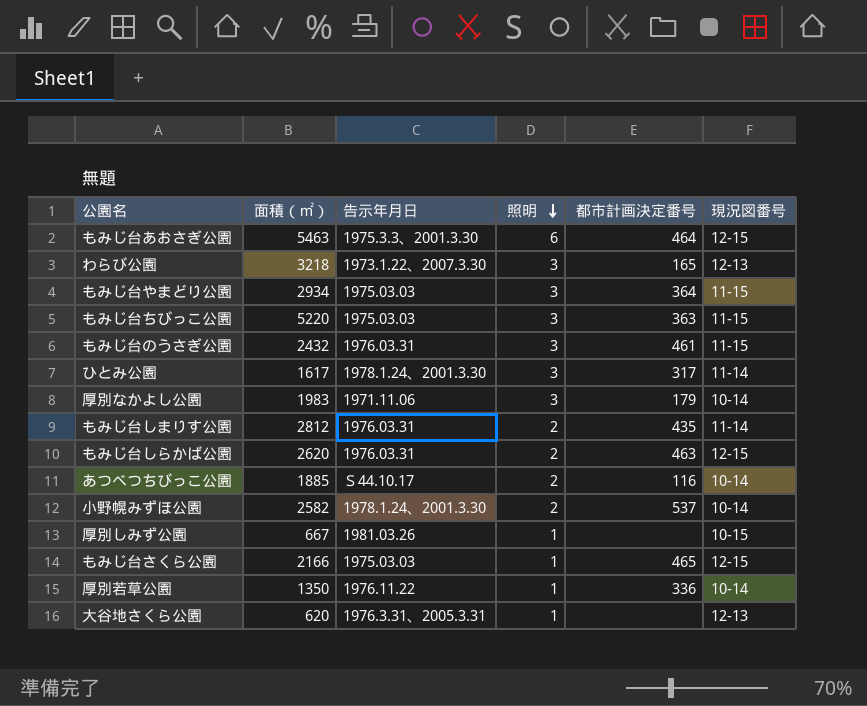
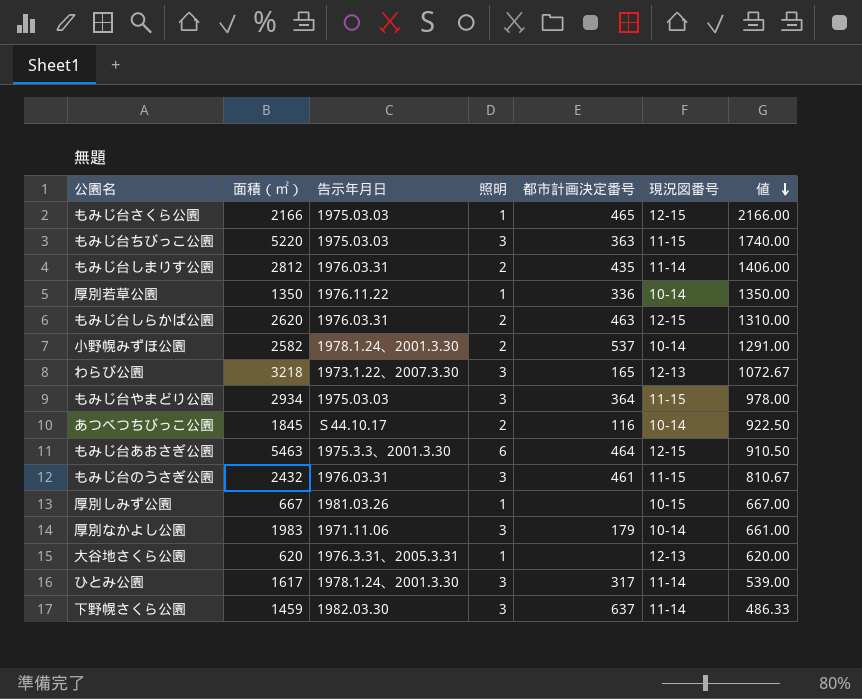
row order: 照明 descending -> 値 descending
column 値 | formula: none -> [面積（㎡）] / [照明]
あつべつちびっこ公園 | 面積（㎡）: 1885 -> 1845
row 下野幌さくら公園: none -> 1459 | 1982.03.30 | 3 | 637 | 11-14 | 486.33

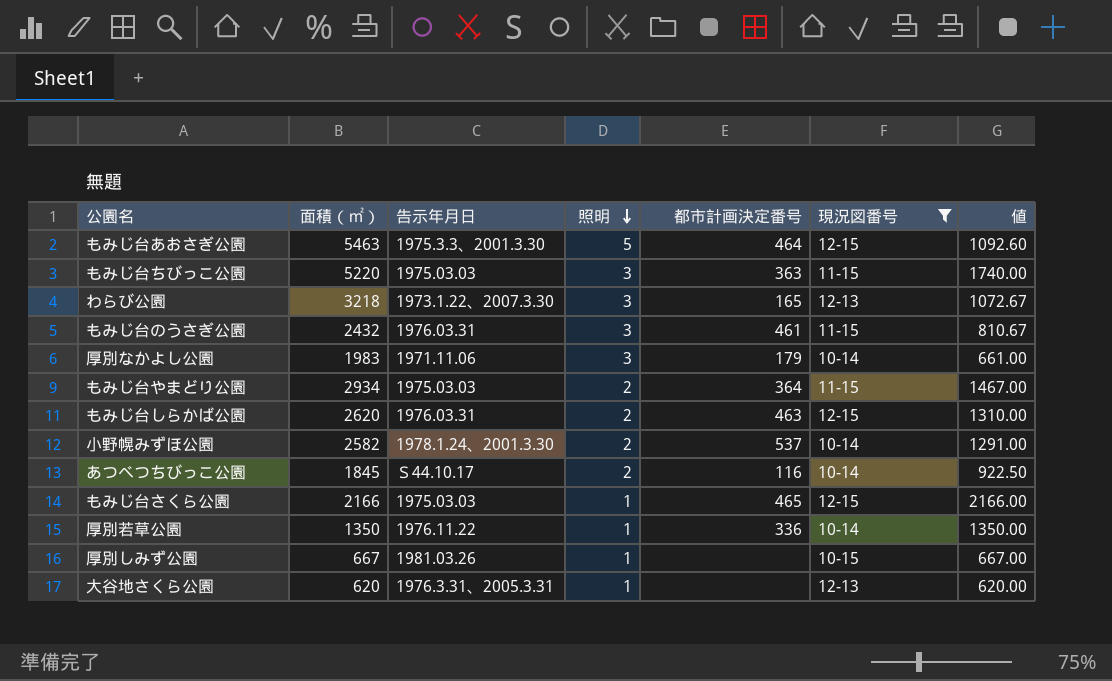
filter: none -> 現況図番号 != 11-14
row order: 値 descending -> 照明 descending
もみじ台あおさぎ公園 | 照明: 6 -> 5
もみじ台あおさぎ公園 | 値: 910.50 -> 1092.60
もみじ台やまどり公園 | 照明: 3 -> 2
もみじ台やまどり公園 | 値: 978.00 -> 1467.00

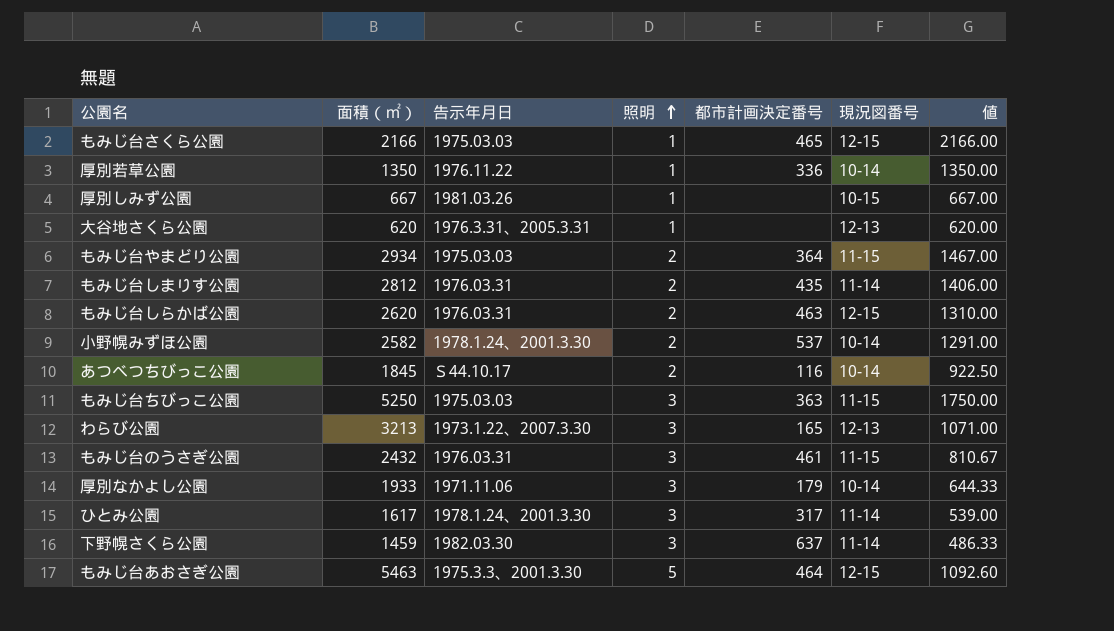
filter: 現況図番号 != 11-14 -> none
row order: 照明 descending -> 照明 ascending
もみじ台ちびっこ公園 | 面積（㎡）: 5220 -> 5250
もみじ台ちびっこ公園 | 値: 1740.00 -> 1750.00
わらび公園 | 面積（㎡）: 3218 -> 3213
わらび公園 | 値: 1072.67 -> 1071.00
厚別なかよし公園 | 面積（㎡）: 1983 -> 1933
厚別なかよし公園 | 値: 661.00 -> 644.33

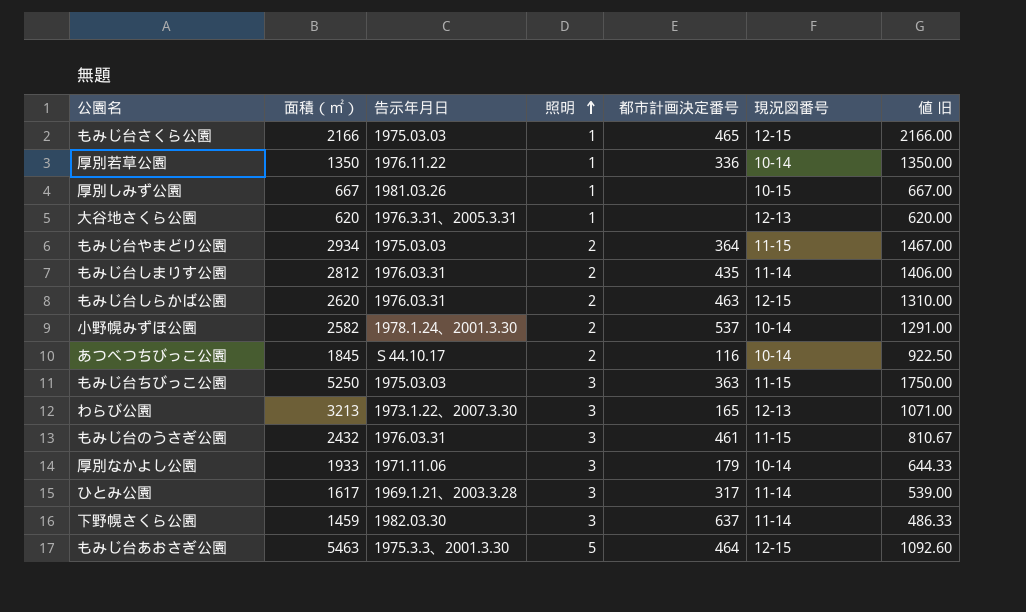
column name: 値 -> 値 旧
ひとみ公園 | 告示年月日: 1978.1.24、2001.3.30 -> 1969.1.21、2003.3.28

